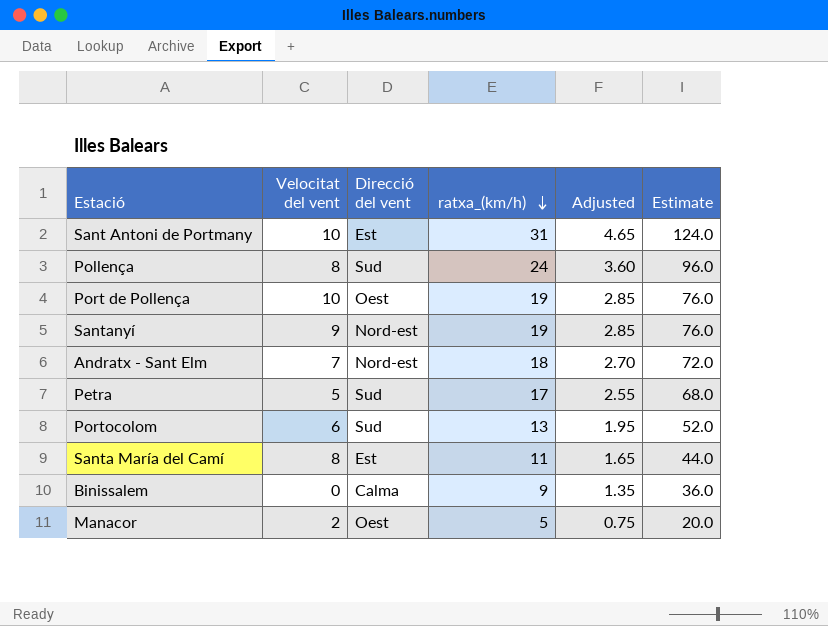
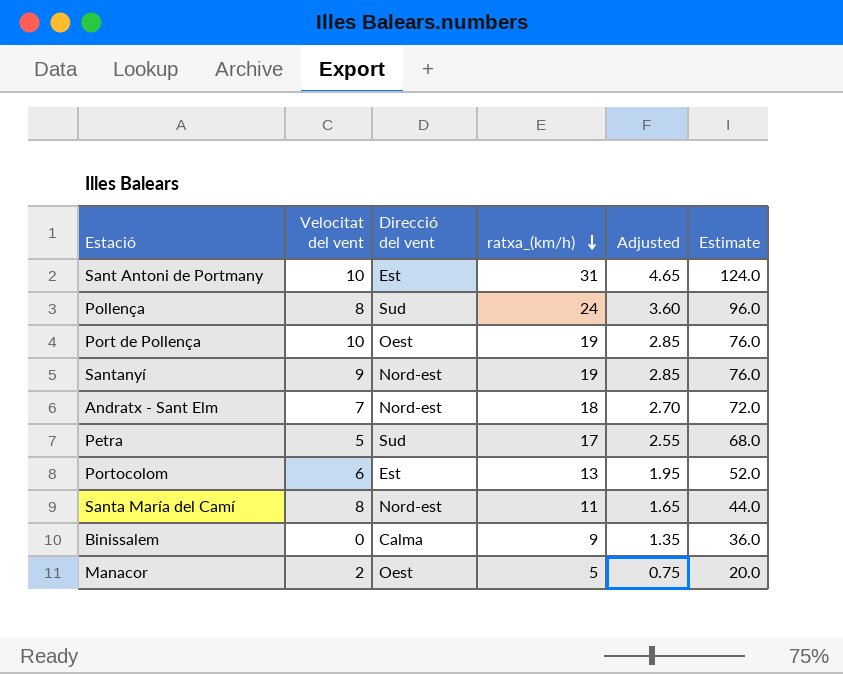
Portocolom | Direcció del vent: Sud -> Est
Santa María del Camí | Direcció del vent: Est -> Nord-est

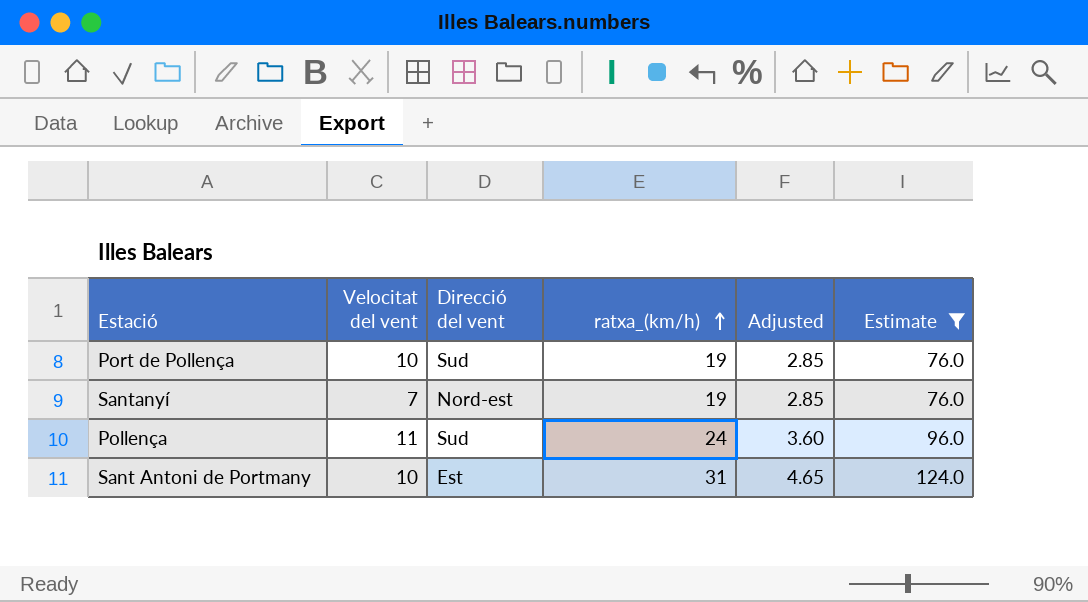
filter: none -> Estimate >= 76.0
row order: ratxa_(km/h) descending -> ratxa_(km/h) ascending
Port de Pollença | Direcció del vent: Oest -> Sud
Santanyí | Velocitat del vent: 9 -> 7
Pollença | Velocitat del vent: 8 -> 11

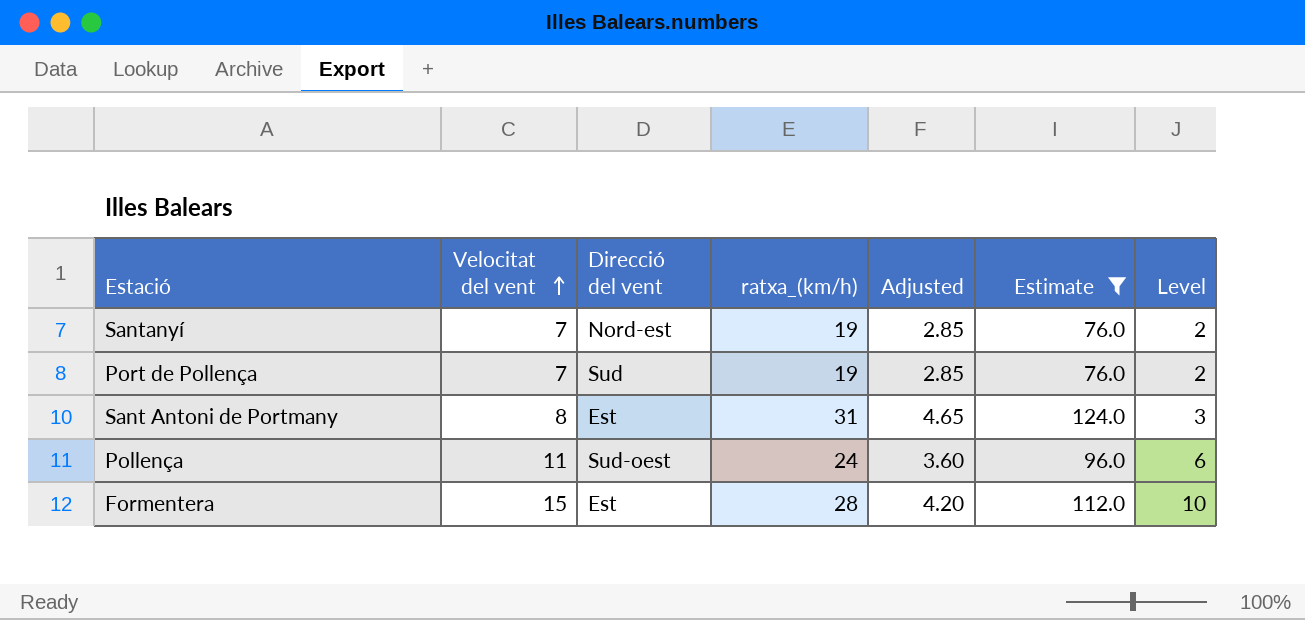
row order: ratxa_(km/h) ascending -> Velocitat del vent ascending
column Level | formula: none -> [Velocitat del vent] - 5
Port de Pollença | Velocitat del vent: 10 -> 7
Sant Antoni de Portmany | Velocitat del vent: 10 -> 8
Pollença | Direcció del vent: Sud -> Sud-oest
row Formentera: none -> 15 | Est | 28 | 4.20 | 112.0 | 10

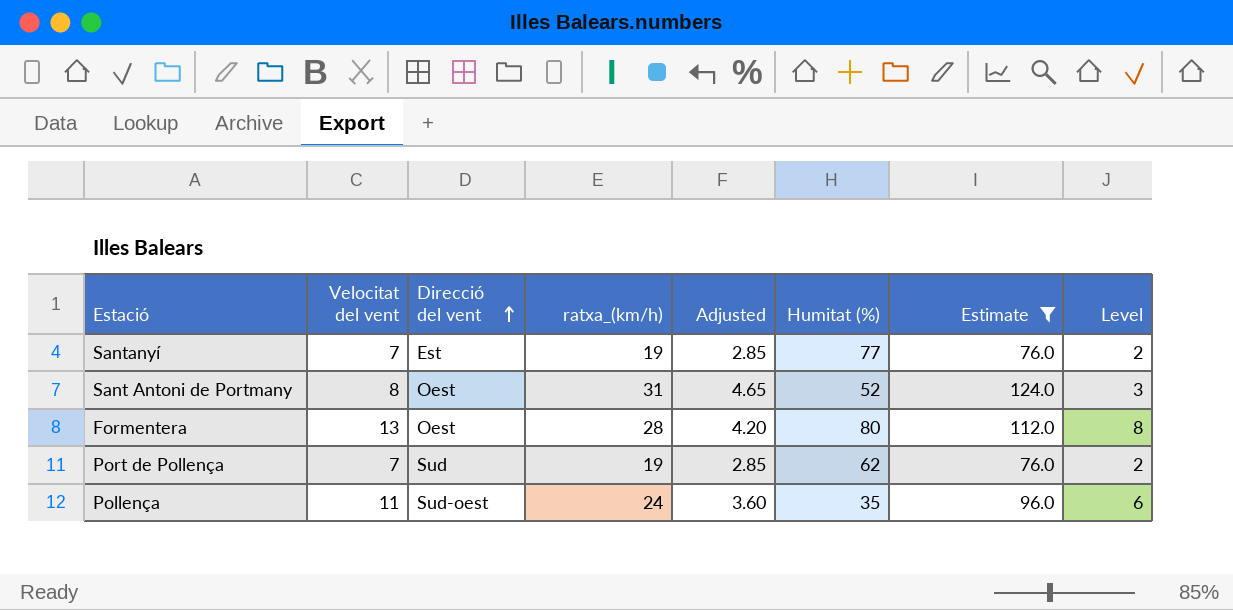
row order: Velocitat del vent ascending -> Direcció del vent ascending
column Humitat (%) | position: none -> 6
Santanyí | Direcció del vent: Nord-est -> Est
Sant Antoni de Portmany | Direcció del vent: Est -> Oest
Formentera | Velocitat del vent: 15 -> 13
Formentera | Direcció del vent: Est -> Oest
Formentera | Level: 10 -> 8

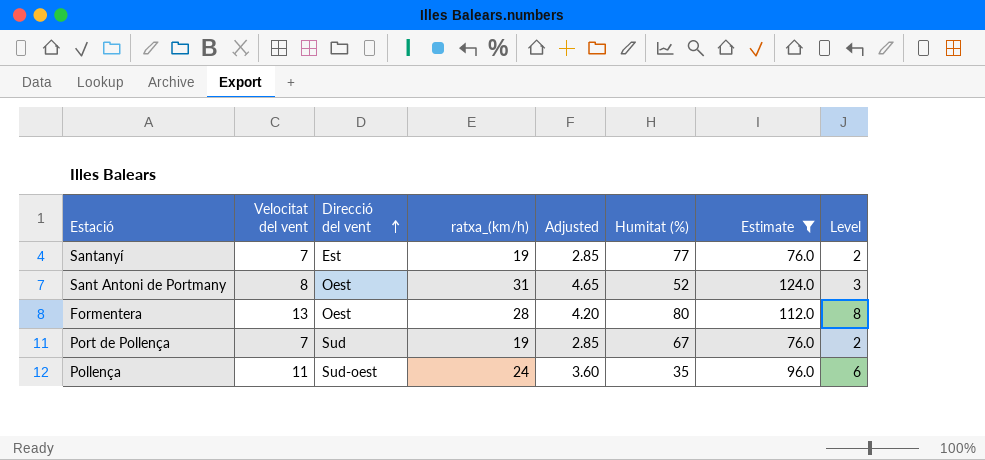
Port de Pollença | Humitat (%): 62 -> 67

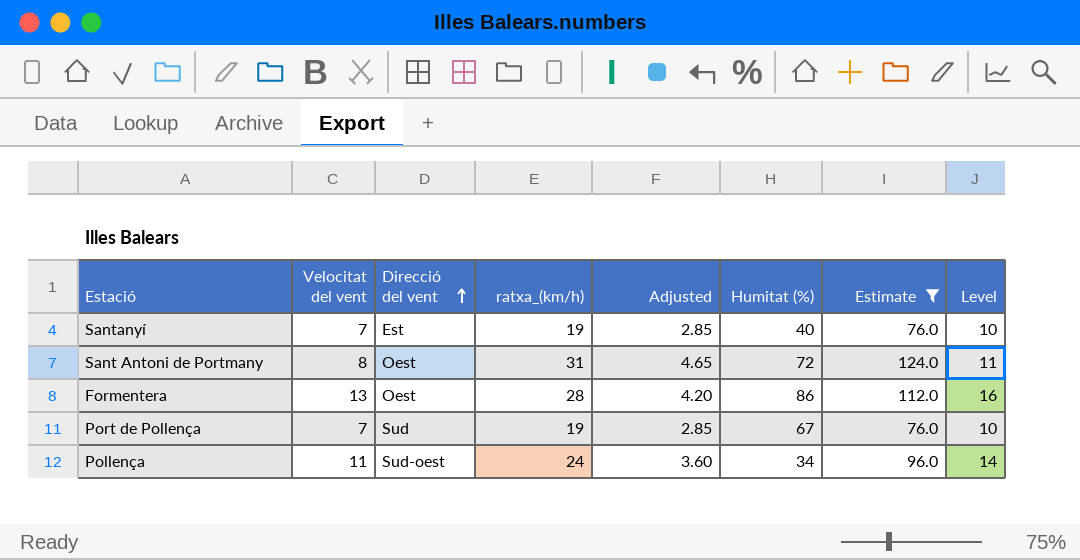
column Level | formula: [Velocitat del vent] - 5 -> [Velocitat del vent] + 3
Santanyí | Humitat (%): 77 -> 40
Sant Antoni de Portmany | Humitat (%): 52 -> 72
Formentera | Humitat (%): 80 -> 86
Pollença | Humitat (%): 35 -> 34

